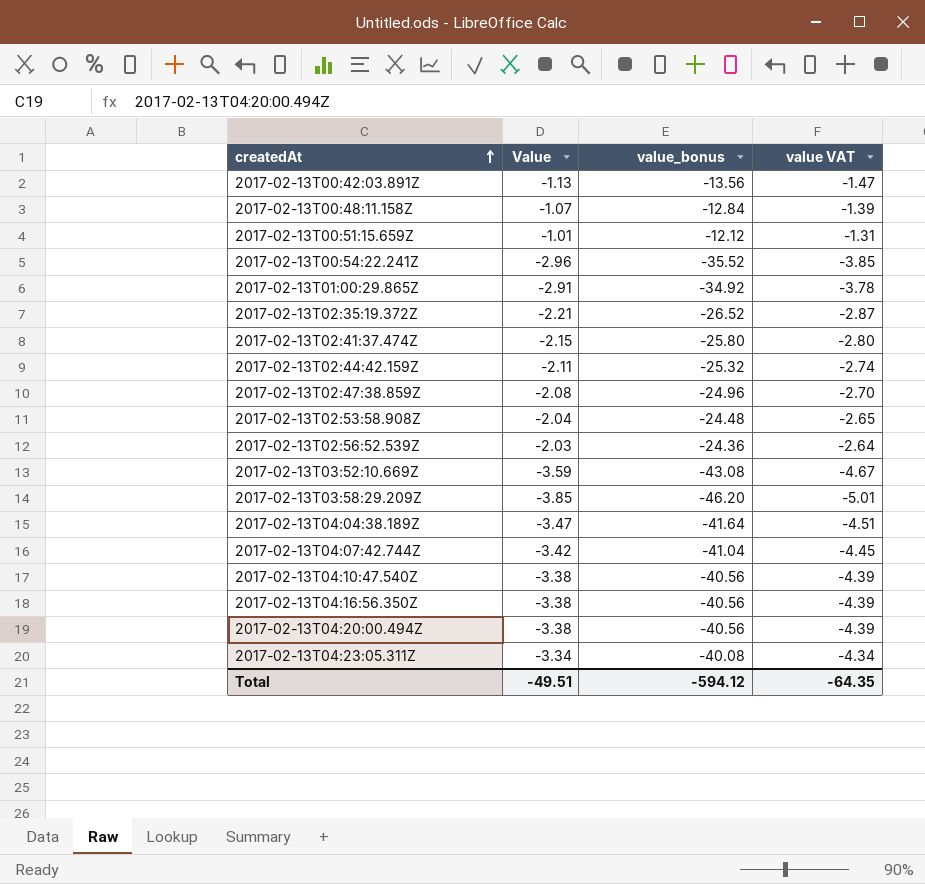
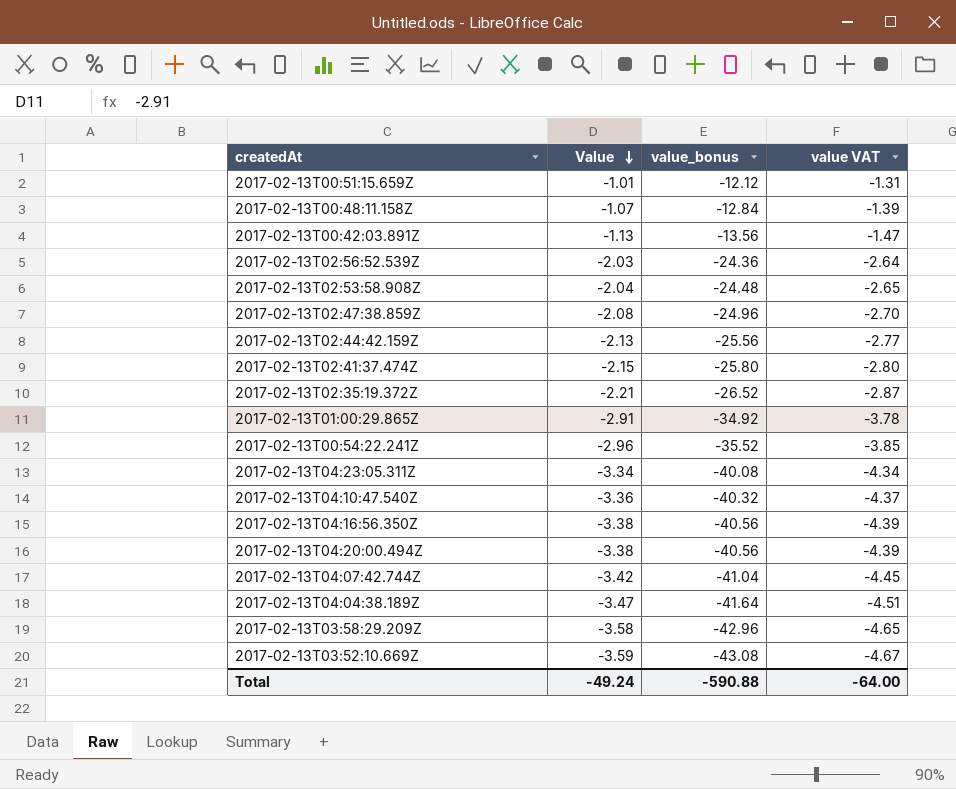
row order: createdAt ascending -> Value descending
2017-02-13T02:44:42.159Z | Value: -2.11 -> -2.13
2017-02-13T02:44:42.159Z | value_bonus: -25.32 -> -25.56
2017-02-13T02:44:42.159Z | value VAT: -2.74 -> -2.77
2017-02-13T04:10:47.540Z | Value: -3.38 -> -3.36
2017-02-13T04:10:47.540Z | value_bonus: -40.56 -> -40.32
2017-02-13T04:10:47.540Z | value VAT: -4.39 -> -4.37
2017-02-13T03:58:29.209Z | Value: -3.85 -> -3.58
2017-02-13T03:58:29.209Z | value_bonus: -46.20 -> -42.96
2017-02-13T03:58:29.209Z | value VAT: -5.01 -> -4.65
Total | Value: -49.51 -> -49.24
Total | value_bonus: -594.12 -> -590.88
Total | value VAT: -64.35 -> -64.00

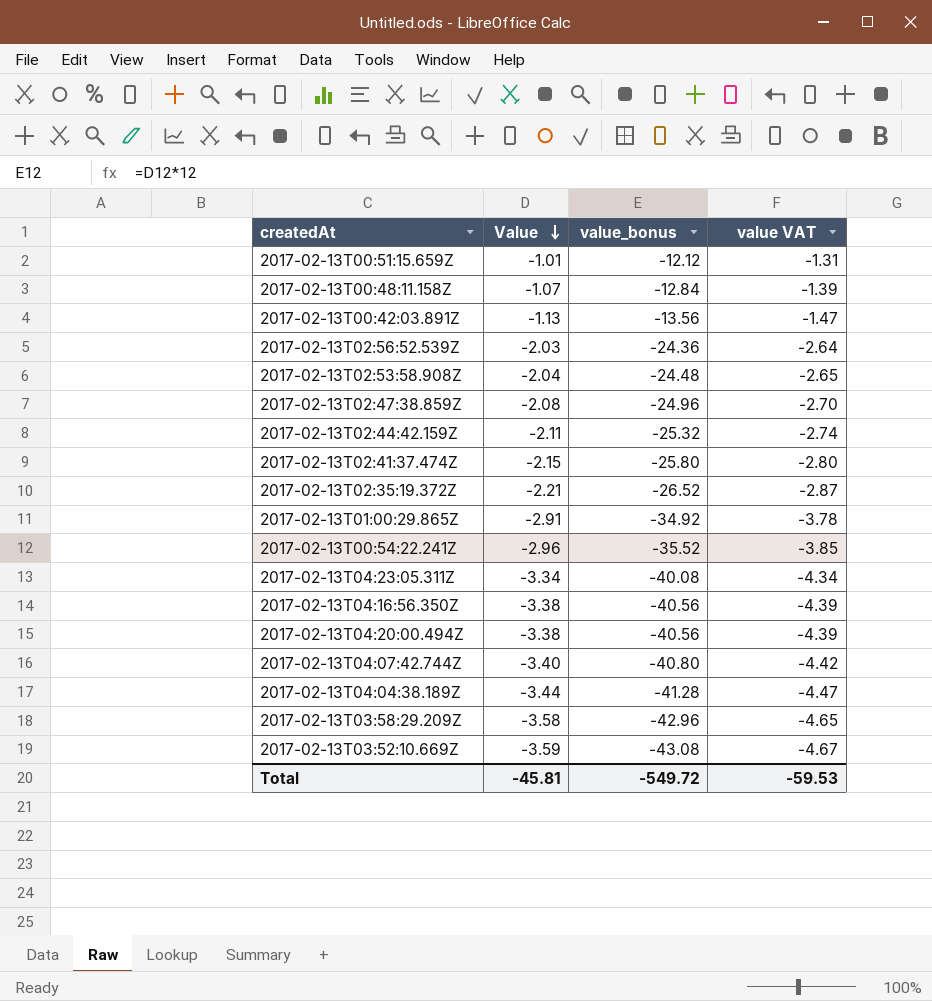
row 2017-02-13T04:10:47.540Z: -3.36 | -40.32 | -4.37 -> none
2017-02-13T02:44:42.159Z | Value: -2.13 -> -2.11
2017-02-13T02:44:42.159Z | value_bonus: -25.56 -> -25.32
2017-02-13T02:44:42.159Z | value VAT: -2.77 -> -2.74
2017-02-13T04:07:42.744Z | Value: -3.42 -> -3.40
2017-02-13T04:07:42.744Z | value_bonus: -41.04 -> -40.80
2017-02-13T04:07:42.744Z | value VAT: -4.45 -> -4.42
2017-02-13T04:04:38.189Z | Value: -3.47 -> -3.44
2017-02-13T04:04:38.189Z | value_bonus: -41.64 -> -41.28
2017-02-13T04:04:38.189Z | value VAT: -4.51 -> -4.47
Total | Value: -49.24 -> -45.81
Total | value_bonus: -590.88 -> -549.72
Total | value VAT: -64.00 -> -59.53

